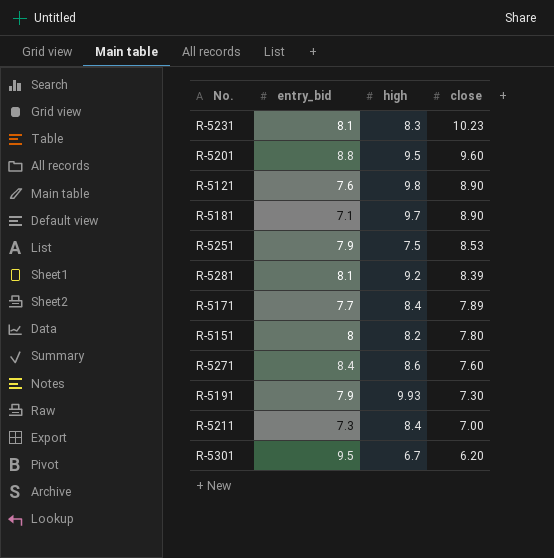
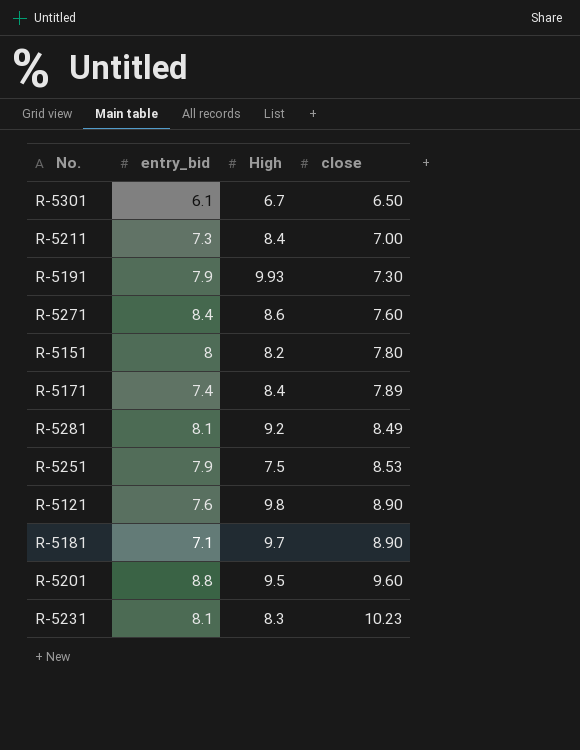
row order: close descending -> close ascending
column name: high -> High
R-5301 | entry_bid: 9.5 -> 6.1
R-5301 | close: 6.20 -> 6.50
R-5171 | entry_bid: 7.7 -> 7.4
R-5281 | close: 8.39 -> 8.49

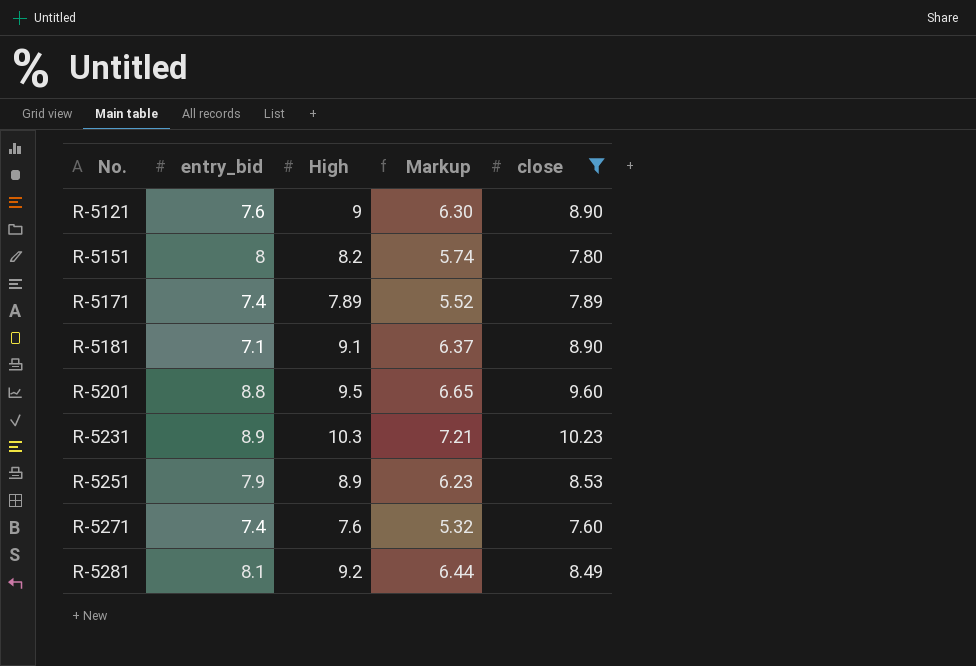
filter: none -> close >= 7.60
row order: close ascending -> No. ascending
column Markup | formula: none -> [High] * 0.7
R-5121 | High: 9.8 -> 9
R-5171 | High: 8.4 -> 7.89
R-5181 | High: 9.7 -> 9.1
R-5231 | entry_bid: 8.1 -> 8.9
R-5231 | High: 8.3 -> 10.3
R-5251 | High: 7.5 -> 8.9
R-5271 | entry_bid: 8.4 -> 7.4
R-5271 | High: 8.6 -> 7.6

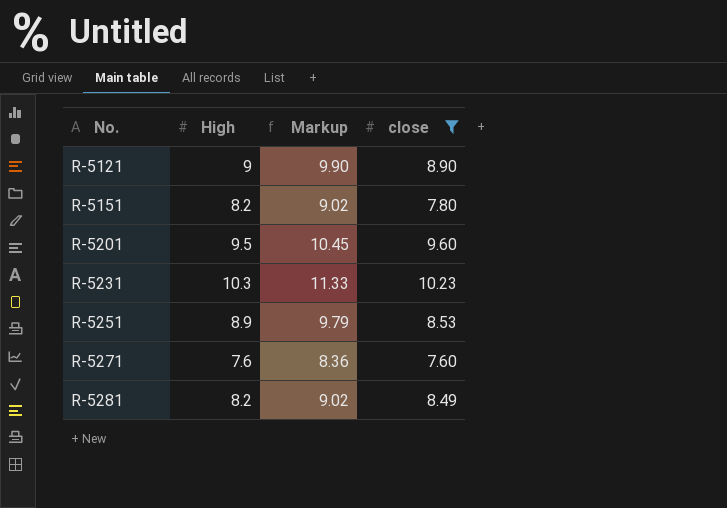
column entry_bid | position: 2 -> none
column Markup | formula: [High] * 0.7 -> [High] * 1.1
row R-5171: 7.4 | 7.89 | 5.52 | 7.89 -> none
row R-5181: 7.1 | 9.1 | 6.37 | 8.90 -> none
R-5281 | High: 9.2 -> 8.2

